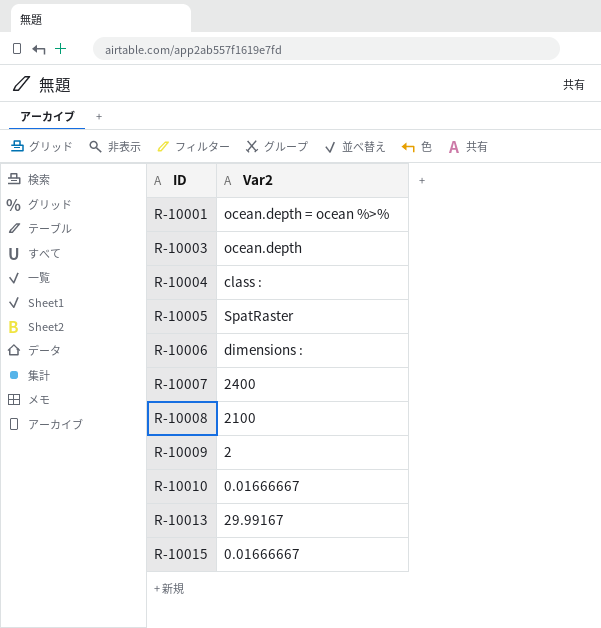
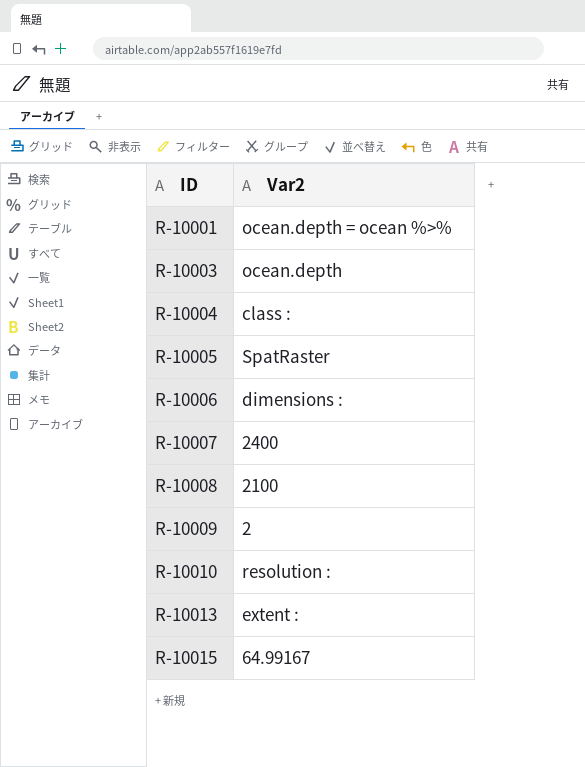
R-10010 | Var2: 0.01666667 -> resolution :
R-10013 | Var2: 29.99167 -> extent :
R-10015 | Var2: 0.01666667 -> 64.99167

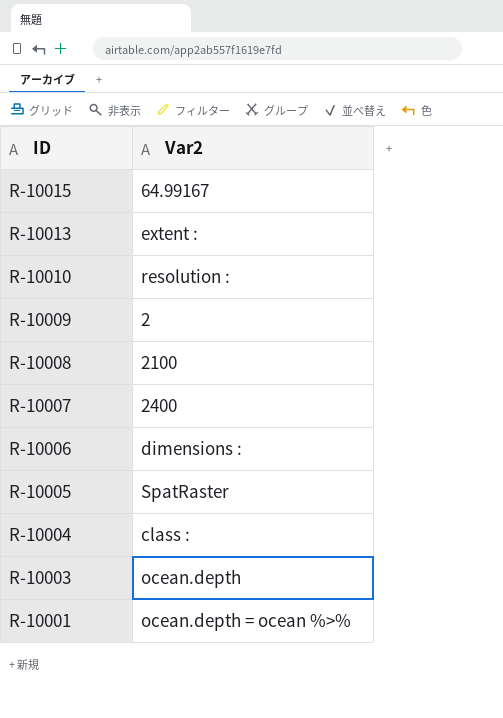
row order: ID ascending -> ID descending

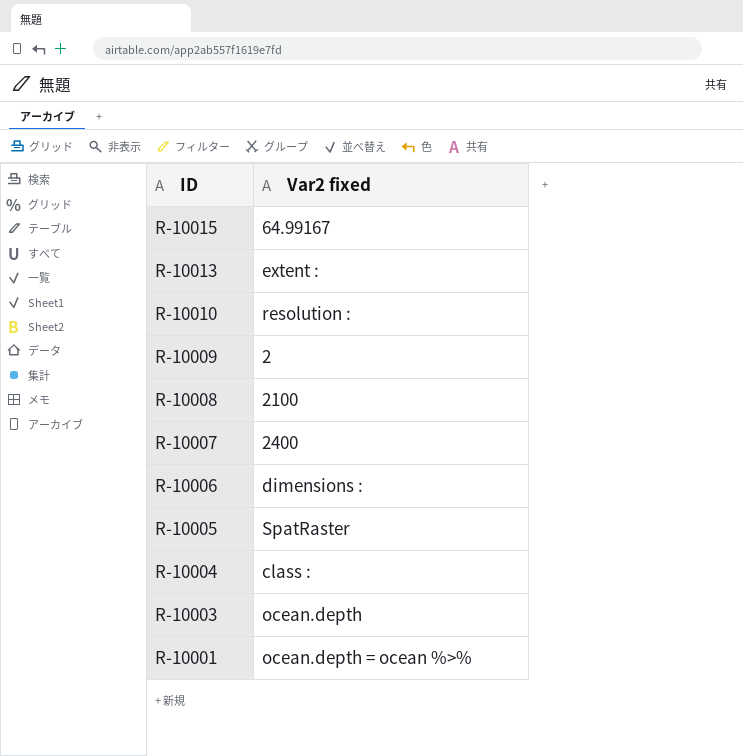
column name: Var2 -> Var2 fixed

